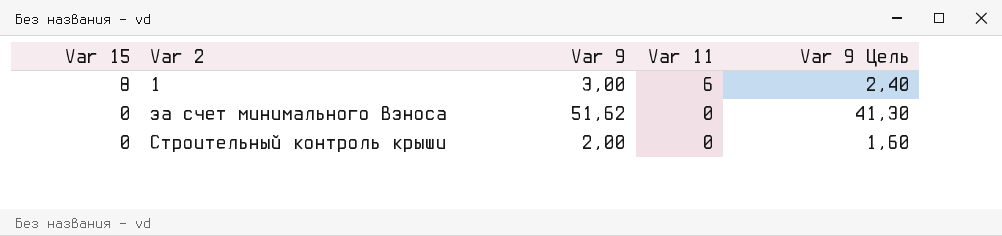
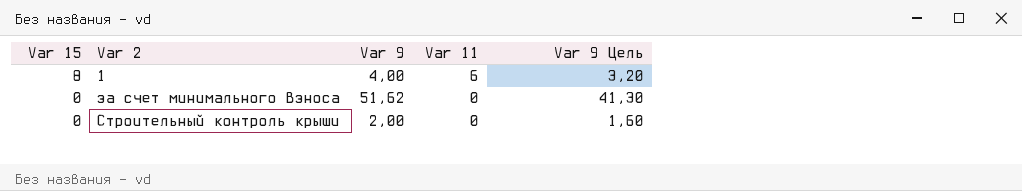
1 | Var 9: 3,00 -> 4,00
1 | Var 9 Цель: 2,40 -> 3,20

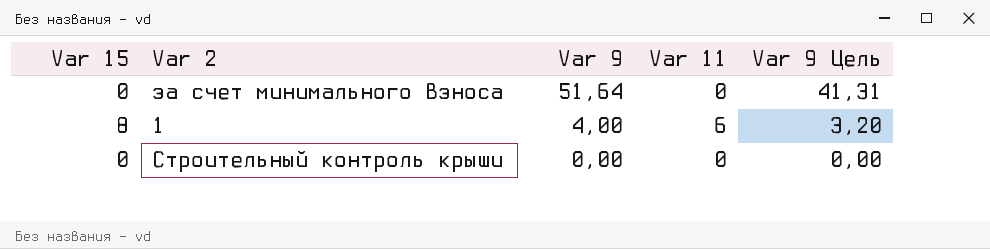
row order: Var 15 descending -> Var 9 descending
за счет минимального взноса | Var 9: 51,62 -> 51,64
за счет минимального взноса | Var 9 Цель: 41,30 -> 41,31
Строительный контроль крыши | Var 9: 2,00 -> 0,00
Строительный контроль крыши | Var 9 Цель: 1,60 -> 0,00

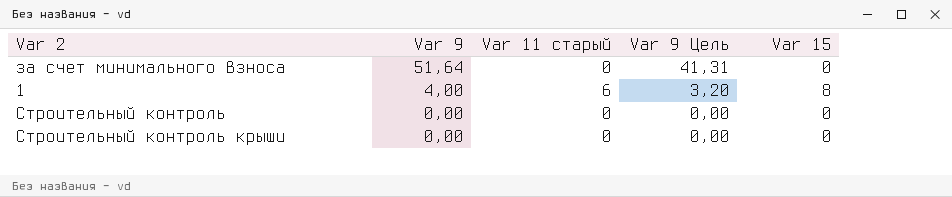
column name: Var 11 -> Var 11 старый
column Var 15 | position: 1 -> 5
row Строительный контроль: none -> 0,00 | 0 | 0,00 | 0

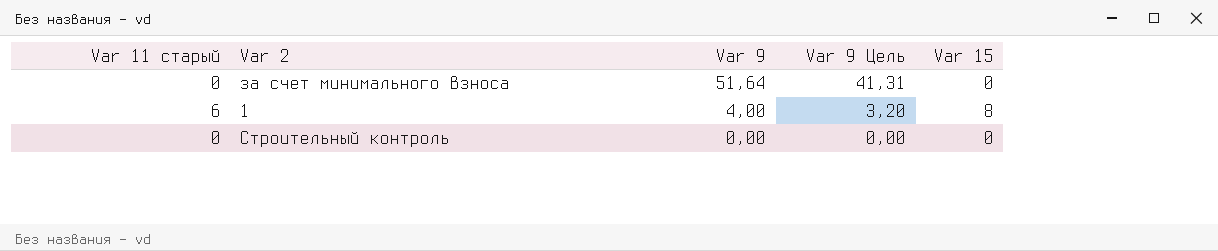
column Var 11 старый | position: 3 -> 1
row Строительный контроль крыши: 0,00 | 0 | 0,00 | 0 -> none

